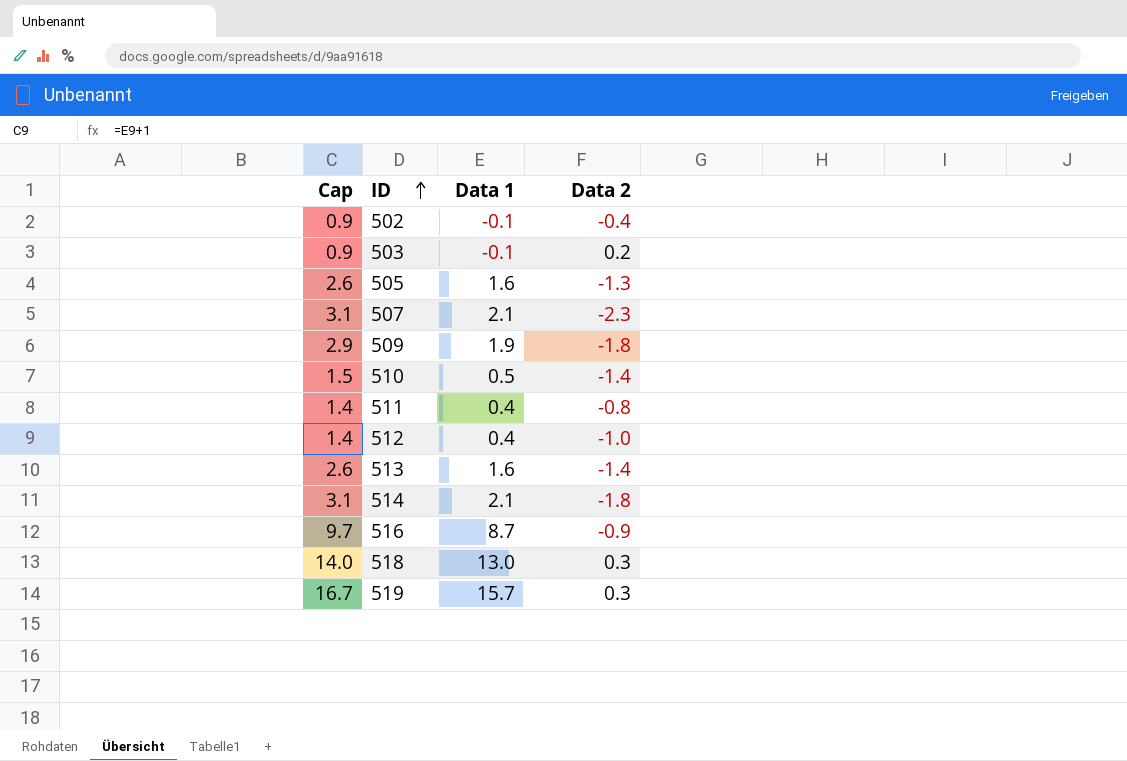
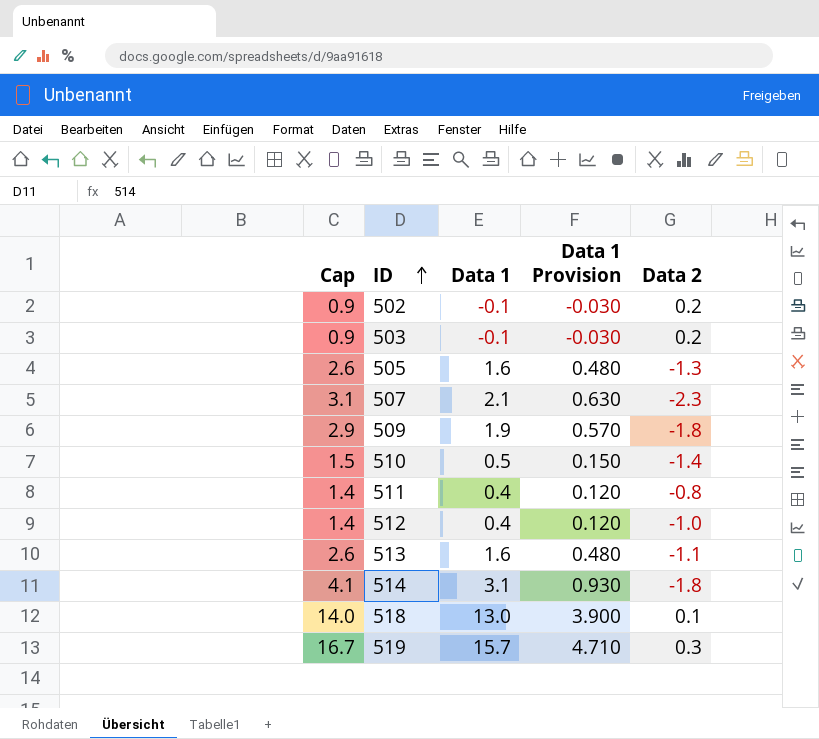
column Data 1 Provision | formula: none -> [Data 1] * 0.3
row 516: 9.7 | 8.7 | -0.9 -> none
502 | Data 2: -0.4 -> 0.2
513 | Data 2: -1.4 -> -1.1
514 | Cap: 3.1 -> 4.1
514 | Data 1: 2.1 -> 3.1
518 | Data 2: 0.3 -> 0.1

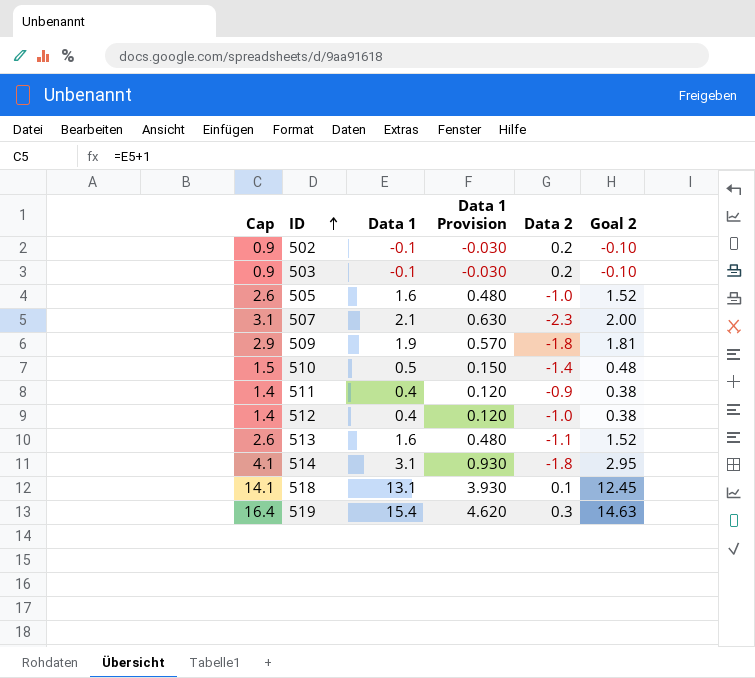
column Goal 2 | formula: none -> [Data 1] * 0.95
505 | Data 2: -1.3 -> -1.0
511 | Data 2: -0.8 -> -0.9
518 | Cap: 14.0 -> 14.1
518 | Data 1: 13.0 -> 13.1
518 | Data 1 Provision: 3.900 -> 3.930
519 | Cap: 16.7 -> 16.4
519 | Data 1: 15.7 -> 15.4
519 | Data 1 Provision: 4.710 -> 4.620

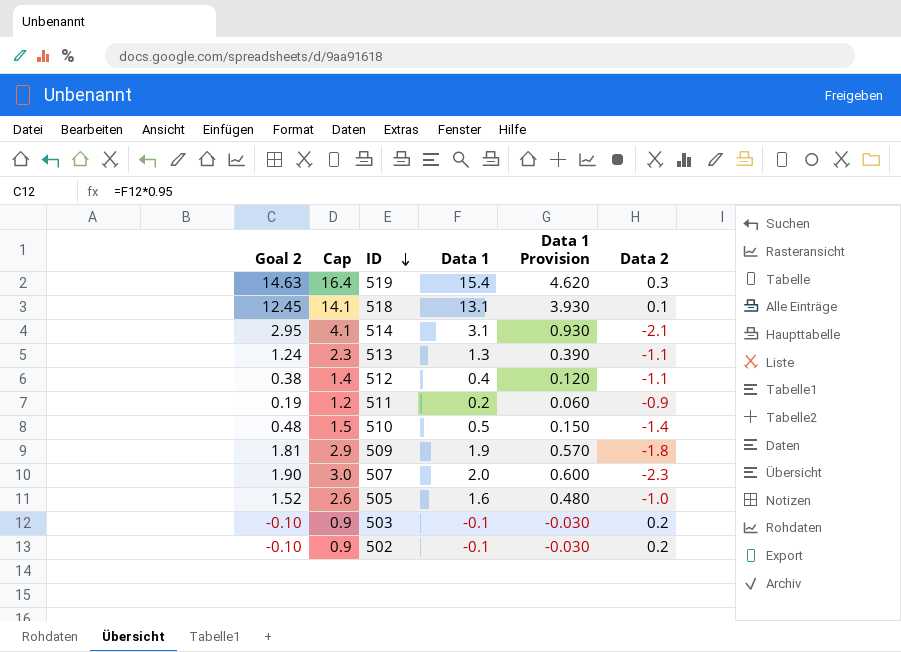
row order: ID ascending -> ID descending
column Goal 2 | position: 6 -> 1
514 | Data 2: -1.8 -> -2.1
513 | Goal 2: 1.52 -> 1.24
513 | Cap: 2.6 -> 2.3
513 | Data 1: 1.6 -> 1.3
513 | Data 1 Provision: 0.480 -> 0.390
512 | Data 2: -1.0 -> -1.1
511 | Goal 2: 0.38 -> 0.19
511 | Cap: 1.4 -> 1.2
511 | Data 1: 0.4 -> 0.2
511 | Data 1 Provision: 0.120 -> 0.060
507 | Goal 2: 2.00 -> 1.90
507 | Cap: 3.1 -> 3.0
507 | Data 1: 2.1 -> 2.0
507 | Data 1 Provision: 0.630 -> 0.600

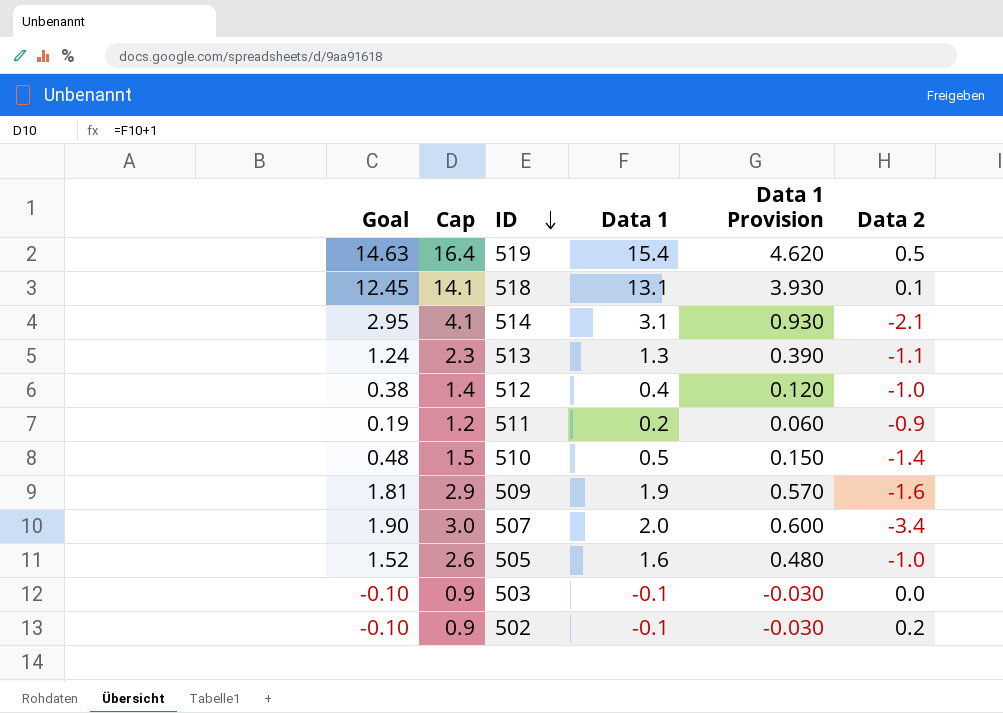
column name: Goal 2 -> Goal
519 | Data 2: 0.3 -> 0.5
512 | Data 2: -1.1 -> -1.0
509 | Data 2: -1.8 -> -1.6
507 | Data 2: -2.3 -> -3.4
503 | Data 2: 0.2 -> 0.0

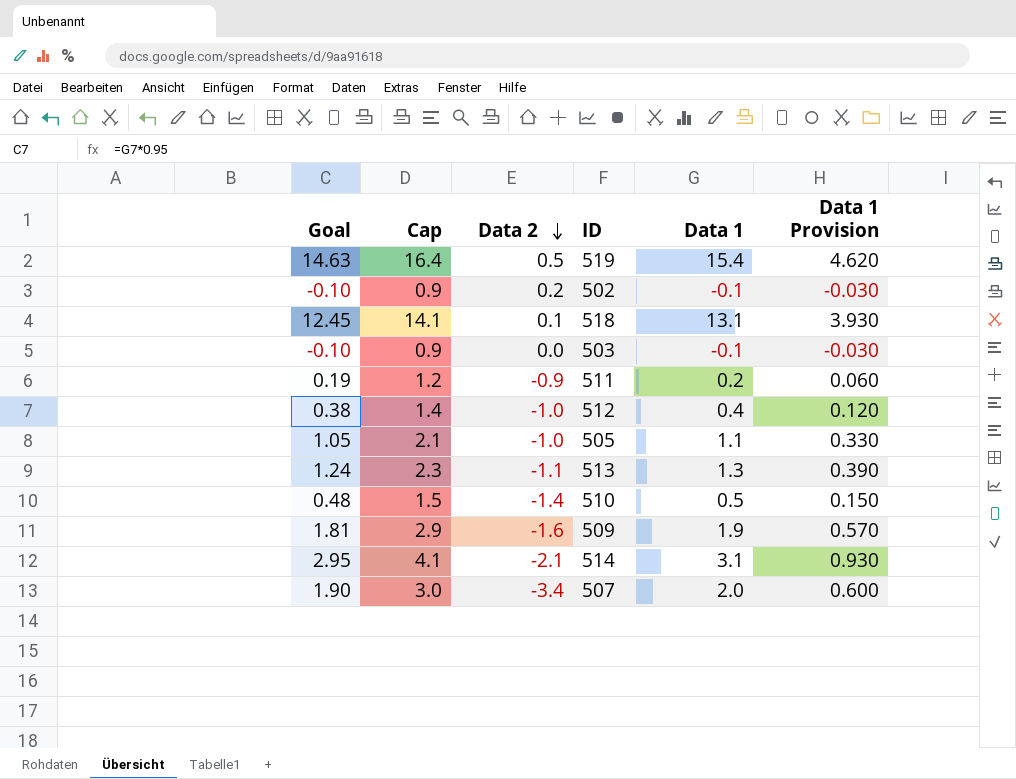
row order: ID descending -> Data 2 descending
column Data 2 | position: 6 -> 3
505 | Goal: 1.52 -> 1.05
505 | Cap: 2.6 -> 2.1
505 | Data 1: 1.6 -> 1.1
505 | Data 1 Provision: 0.480 -> 0.330

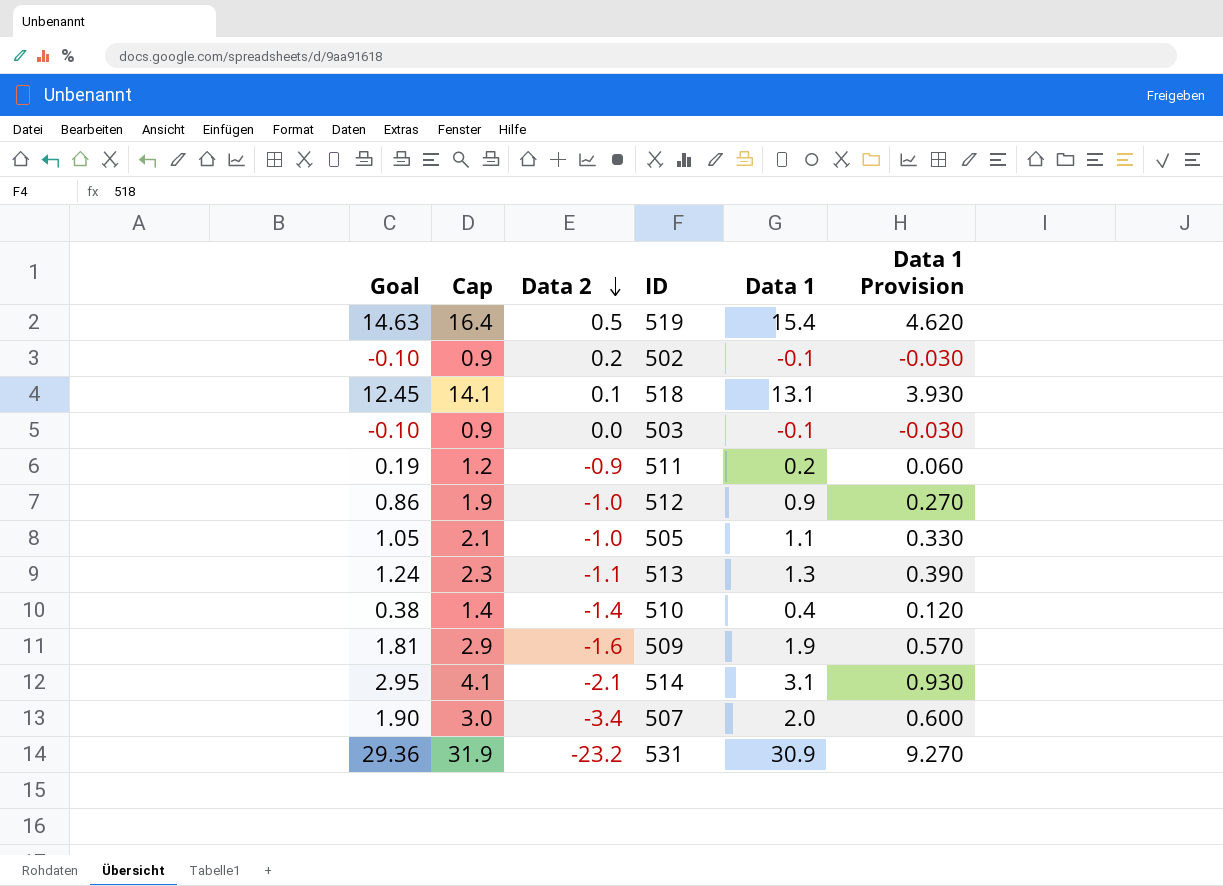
512 | Goal: 0.38 -> 0.86
512 | Cap: 1.4 -> 1.9
512 | Data 1: 0.4 -> 0.9
512 | Data 1 Provision: 0.120 -> 0.270
510 | Goal: 0.48 -> 0.38
510 | Cap: 1.5 -> 1.4
510 | Data 1: 0.5 -> 0.4
510 | Data 1 Provision: 0.150 -> 0.120
row 531: none -> 29.36 | 31.9 | -23.2 | 30.9 | 9.270

